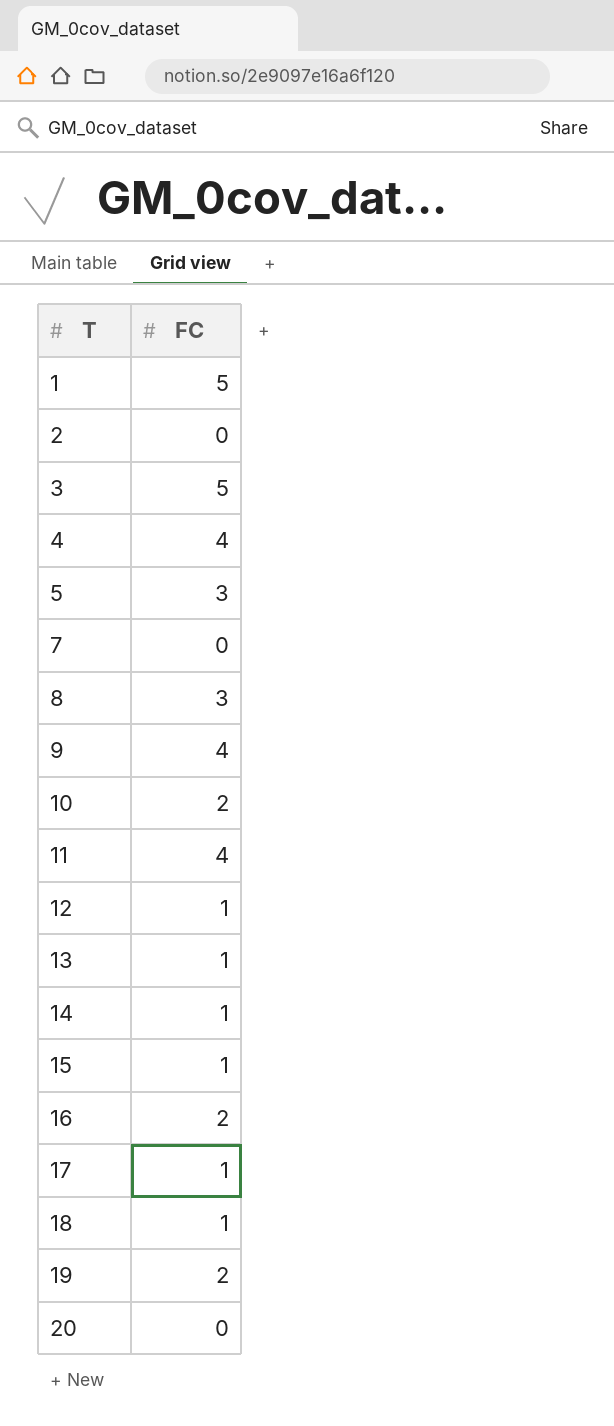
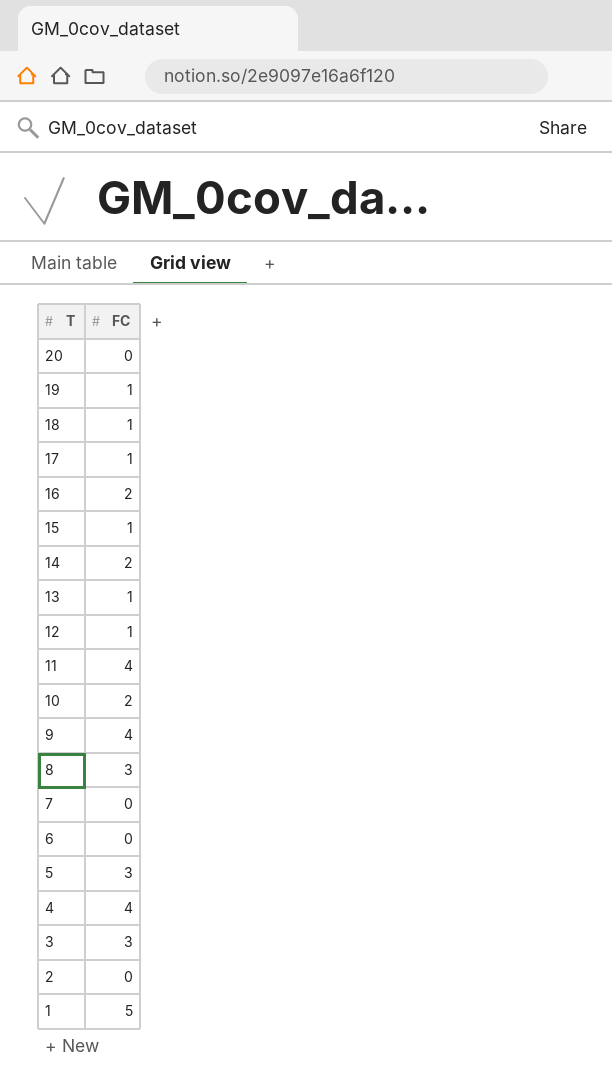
row order: T ascending -> T descending
19 | FC: 2 -> 1
14 | FC: 1 -> 2
row 6: none -> 0
3 | FC: 5 -> 3

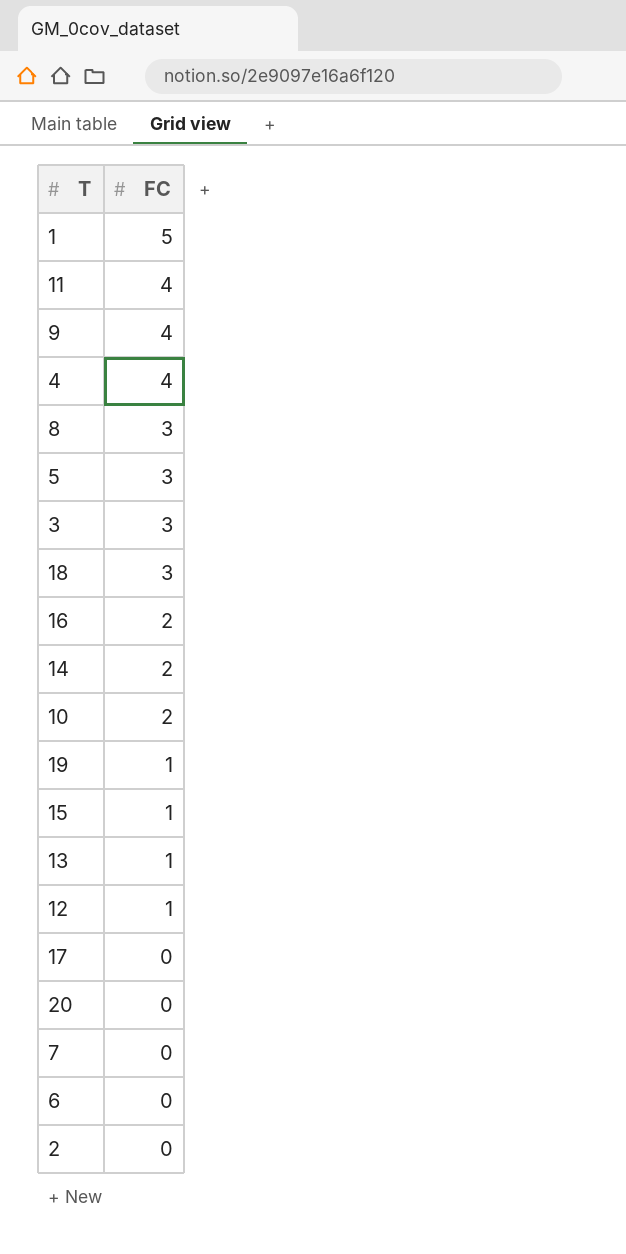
row order: T descending -> FC descending
18 | FC: 1 -> 3
17 | FC: 1 -> 0

